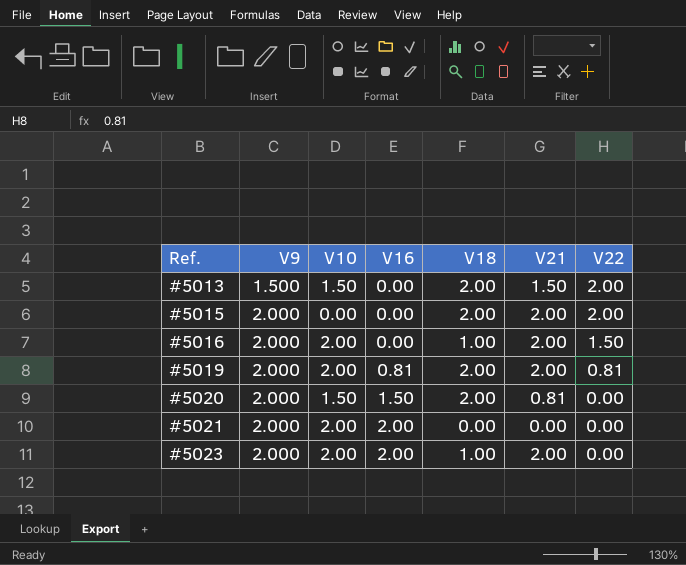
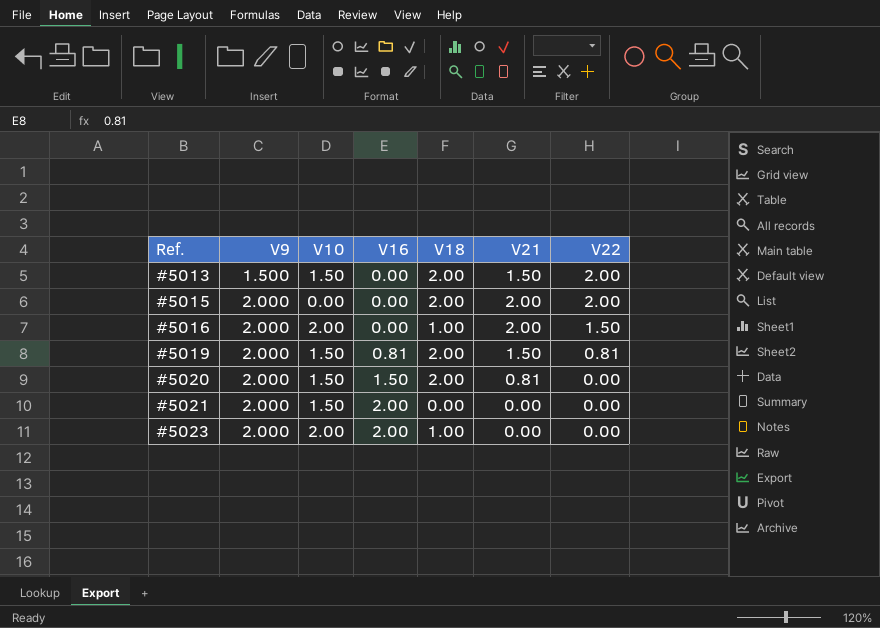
#5019 | V10: 2.00 -> 1.50
#5019 | V21: 2.00 -> 1.50
#5021 | V10: 2.00 -> 1.50
#5023 | V21: 2.00 -> 0.00

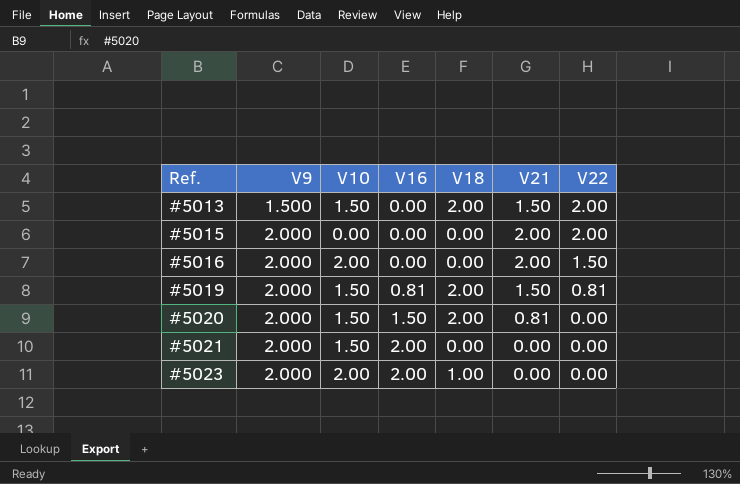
#5015 | V18: 2.00 -> 0.00
#5016 | V18: 1.00 -> 0.00

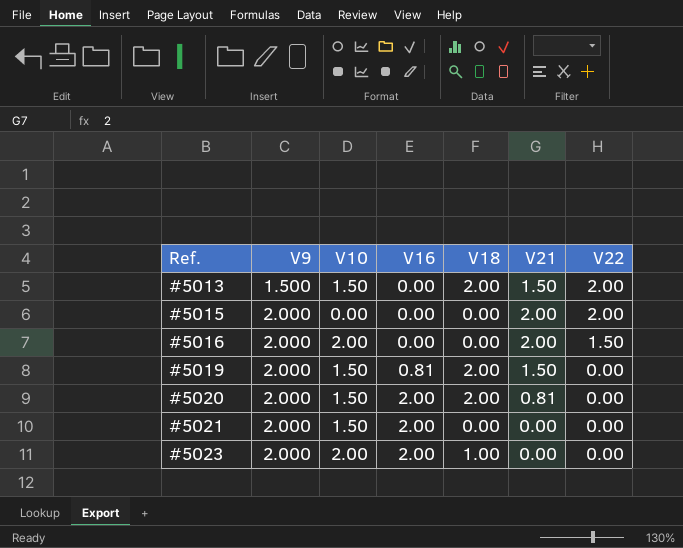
#5019 | V22: 0.81 -> 0.00
#5020 | V16: 1.50 -> 2.00

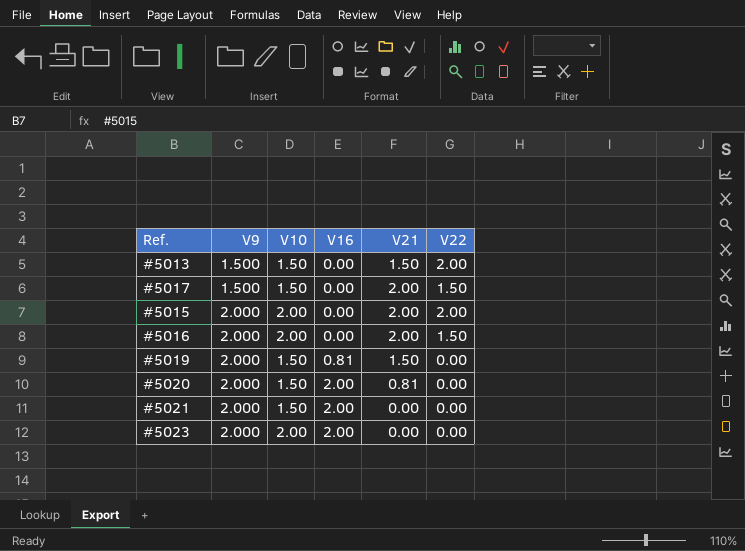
column V18 | position: 5 -> none
row #5017: none -> 1.500 | 1.50 | 0.00 | 2.00 | 1.50
#5015 | V10: 0.00 -> 2.00

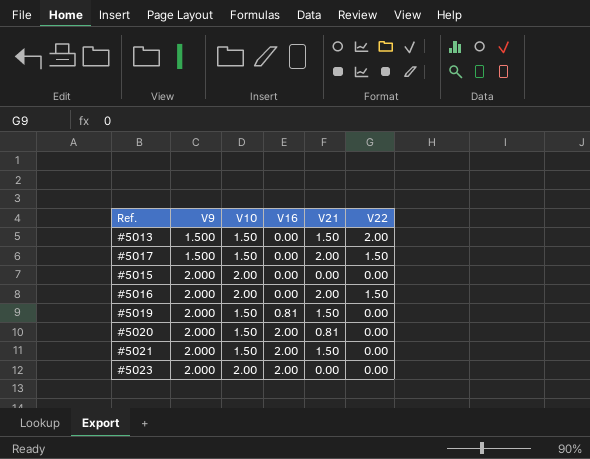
#5015 | V21: 2.00 -> 0.00
#5015 | V22: 2.00 -> 0.00
#5021 | V21: 0.00 -> 1.50

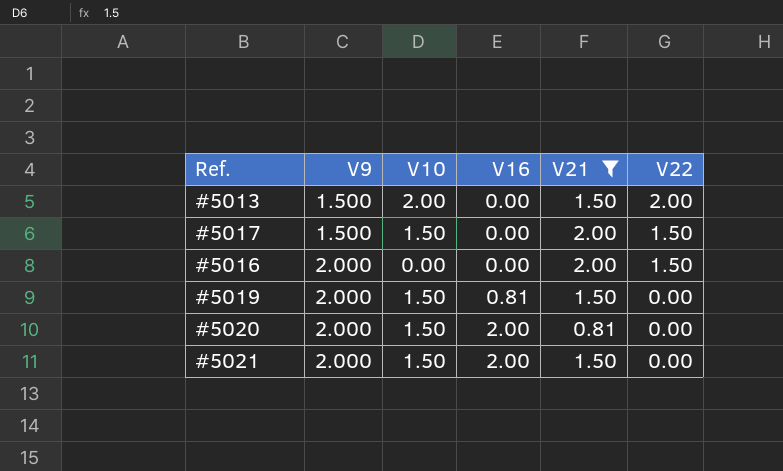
filter: none -> V21 != 0.00
#5013 | V10: 1.50 -> 2.00
#5016 | V10: 2.00 -> 0.00

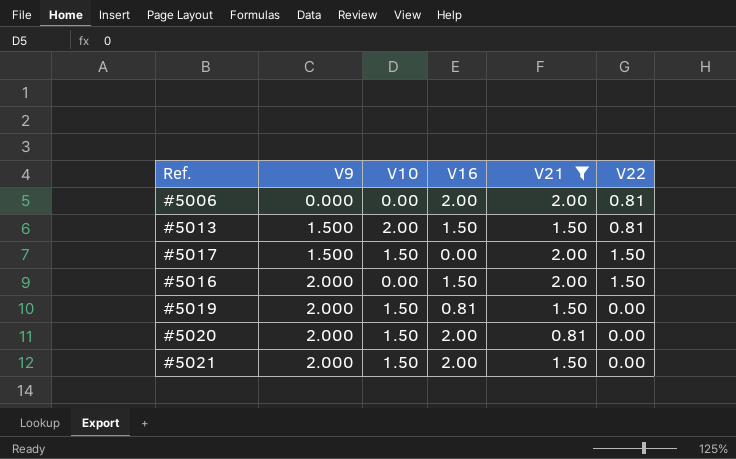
row #5006: none -> 0.000 | 0.00 | 2.00 | 2.00 | 0.81
#5013 | V16: 0.00 -> 1.50
#5013 | V22: 2.00 -> 0.81
#5016 | V16: 0.00 -> 1.50

